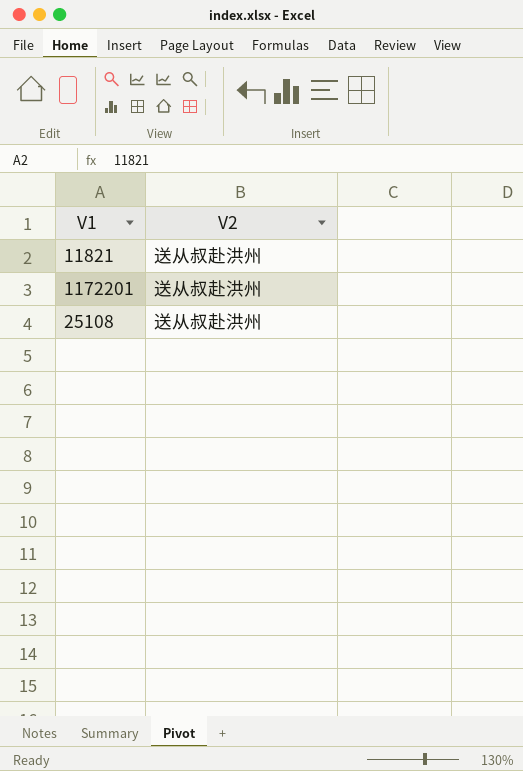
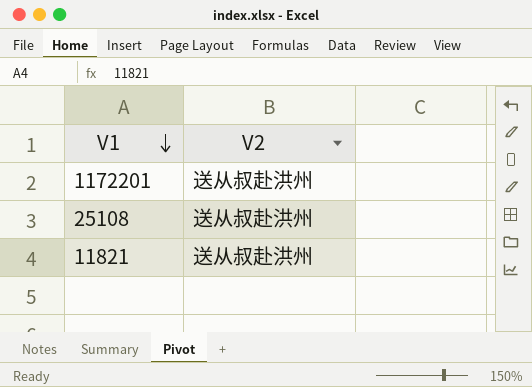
row order: none -> V1 descending

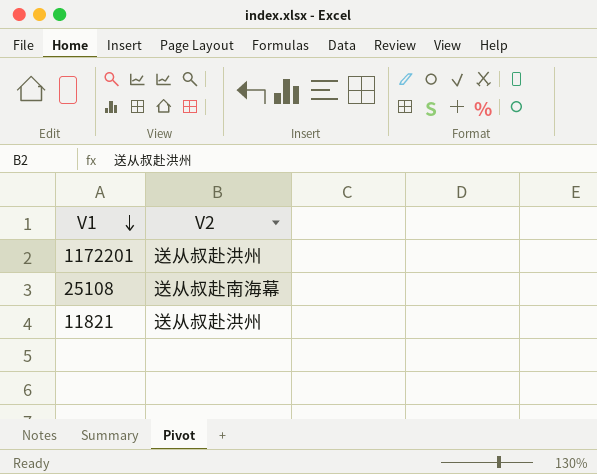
25108 | V2: 送从叔赴洪州 -> 送从叔赴南海幕

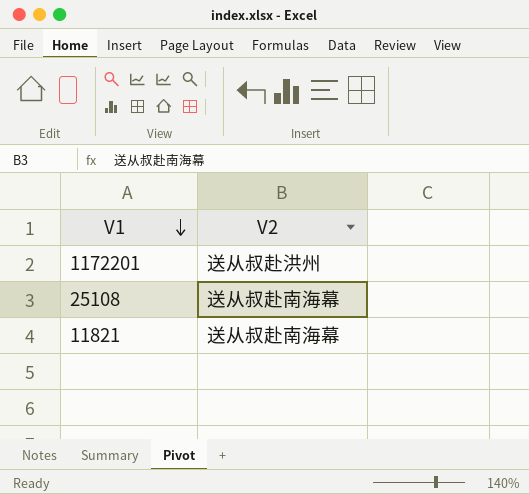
11821 | V2: 送从叔赴洪州 -> 送从叔赴南海幕

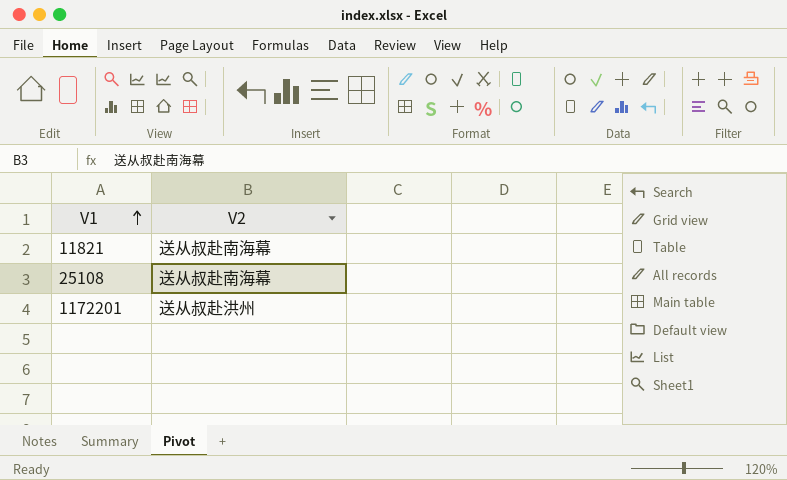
row order: V1 descending -> V1 ascending

